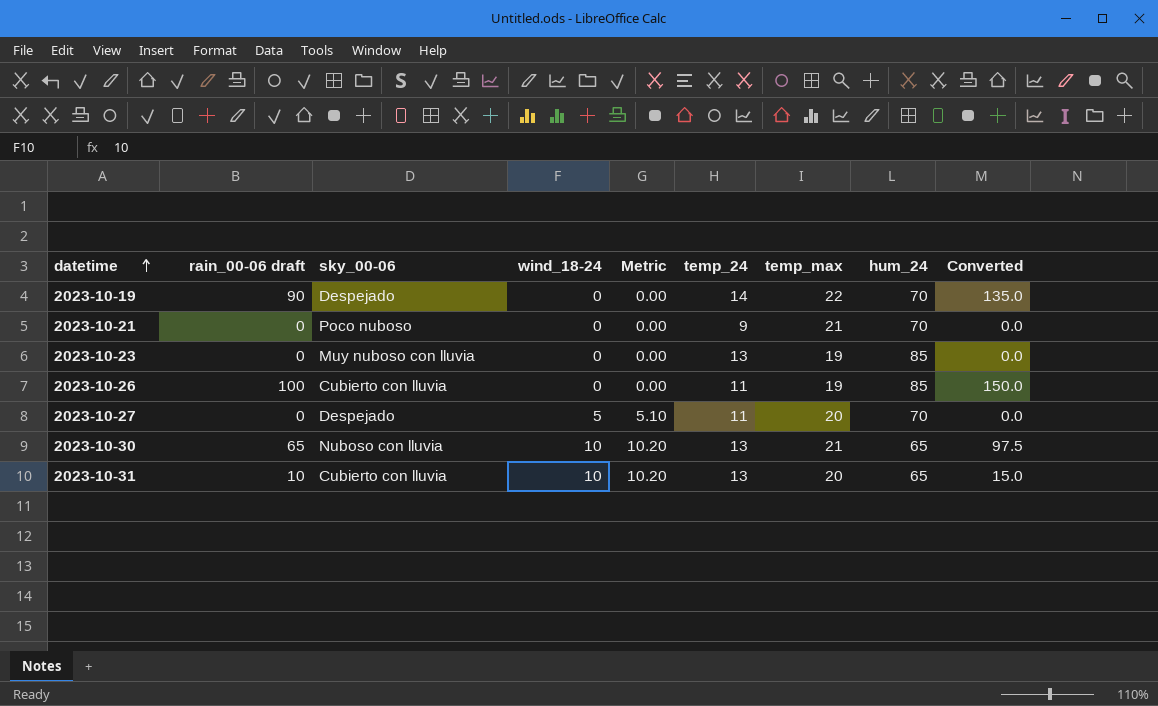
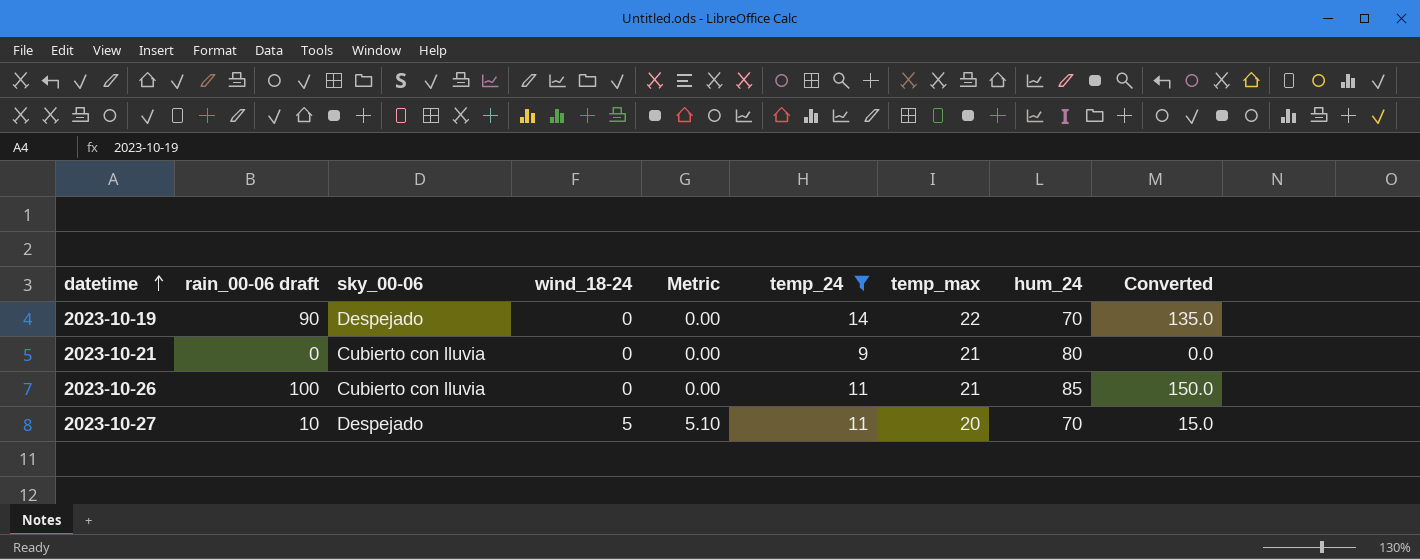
filter: none -> temp_24 != 13
2023-10-21 | sky_00-06: Poco nuboso -> Cubierto con lluvia
2023-10-21 | hum_24: 70 -> 80
2023-10-26 | temp_max: 19 -> 21
2023-10-27 | rain_00-06 draft: 0 -> 10
2023-10-27 | Converted: 0.0 -> 15.0

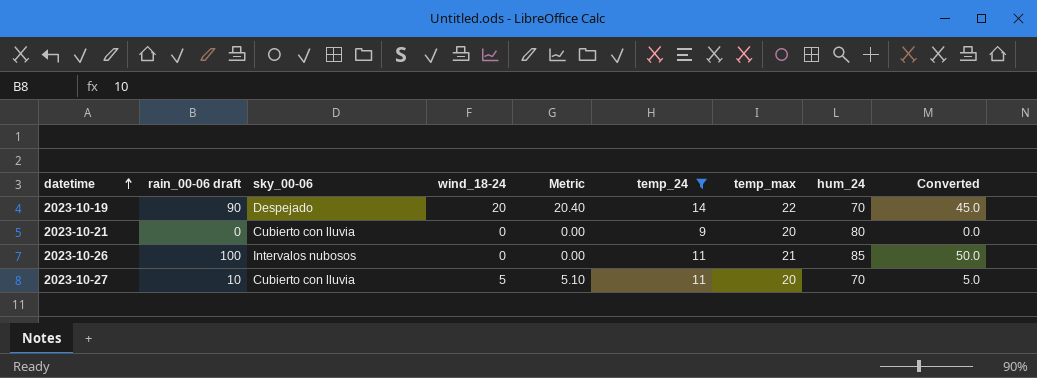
column Converted | formula: [rain_00-06 draft] * 1.5 -> [rain_00-06 draft] * 0.5
2023-10-19 | wind_18-24: 0 -> 20
2023-10-19 | Metric: 0.00 -> 20.40
2023-10-21 | temp_max: 21 -> 20
2023-10-26 | sky_00-06: Cubierto con lluvia -> Intervalos nubosos
2023-10-27 | sky_00-06: Despejado -> Cubierto con lluvia

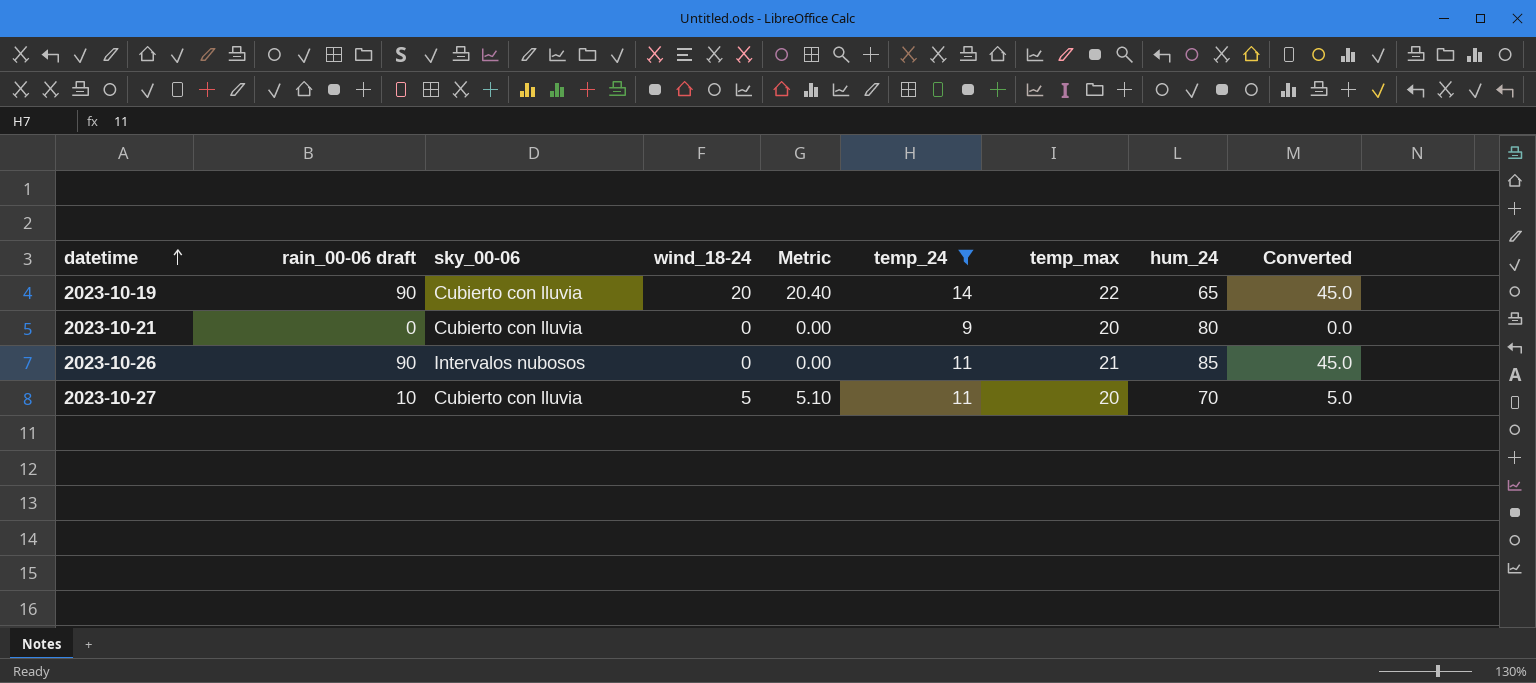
2023-10-19 | sky_00-06: Despejado -> Cubierto con lluvia
2023-10-19 | hum_24: 70 -> 65
2023-10-26 | rain_00-06 draft: 100 -> 90
2023-10-26 | Converted: 50.0 -> 45.0

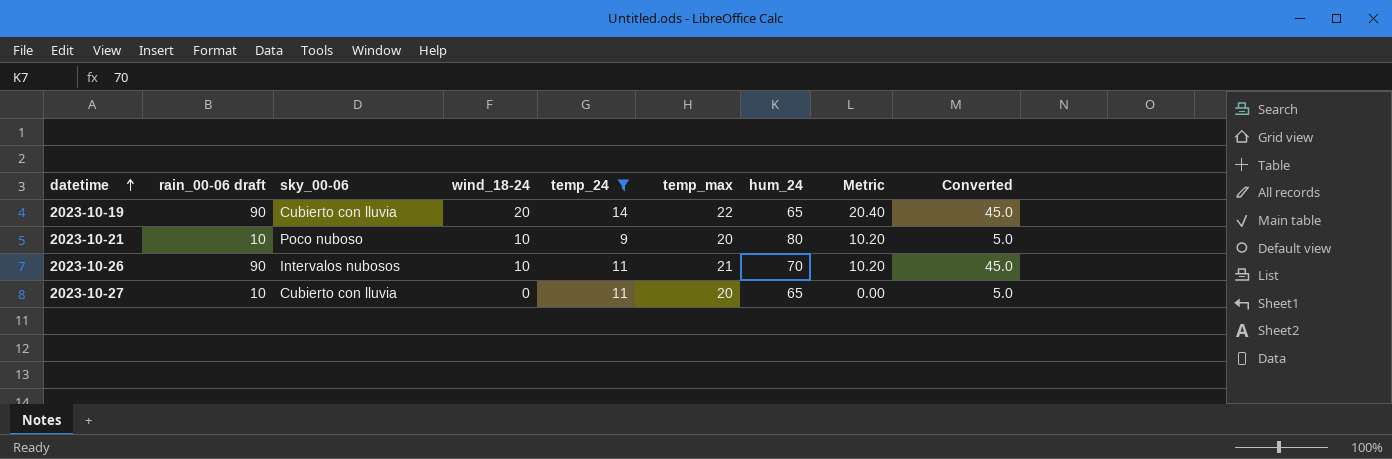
column Metric | position: 5 -> 8
2023-10-21 | rain_00-06 draft: 0 -> 10
2023-10-21 | sky_00-06: Cubierto con lluvia -> Poco nuboso
2023-10-21 | wind_18-24: 0 -> 10
2023-10-21 | Metric: 0.00 -> 10.20
2023-10-21 | Converted: 0.0 -> 5.0
2023-10-26 | wind_18-24: 0 -> 10
2023-10-26 | hum_24: 85 -> 70
2023-10-26 | Metric: 0.00 -> 10.20
2023-10-27 | wind_18-24: 5 -> 0
2023-10-27 | hum_24: 70 -> 65
2023-10-27 | Metric: 5.10 -> 0.00

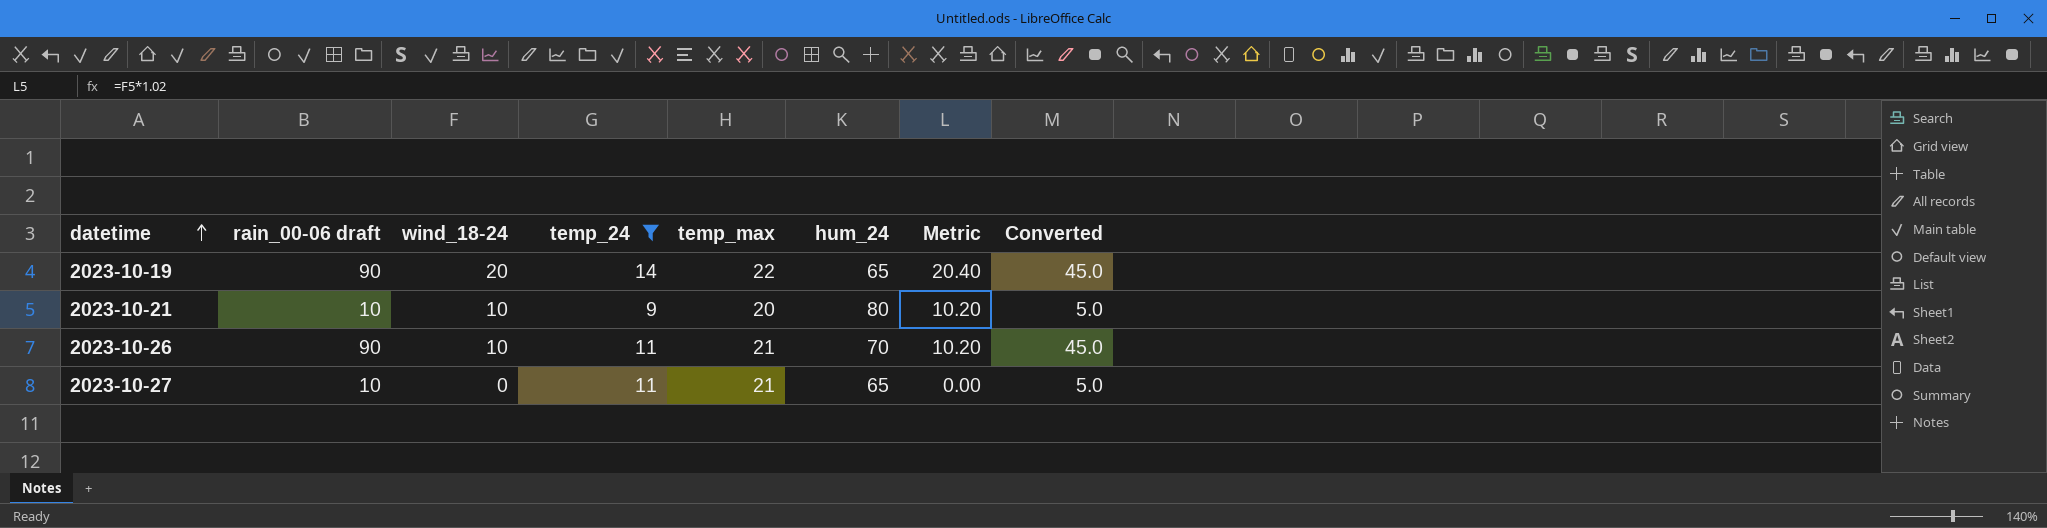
column sky_00-06 | position: 3 -> none
2023-10-27 | temp_max: 20 -> 21

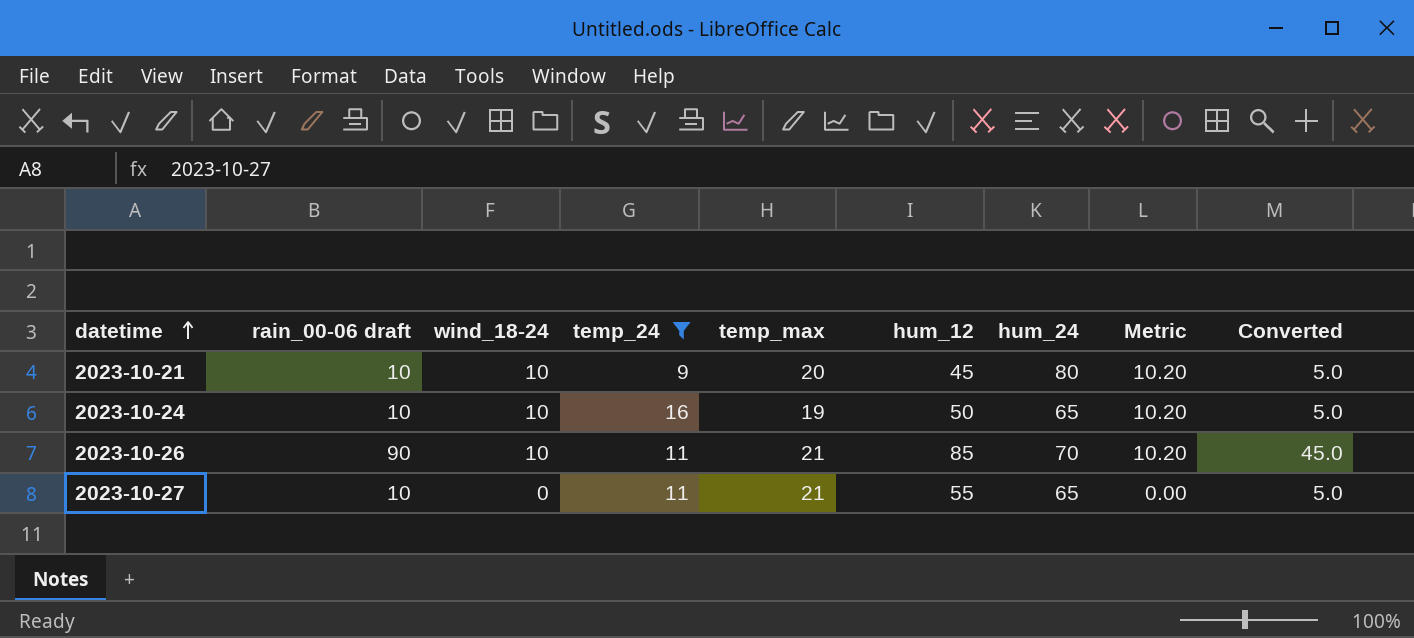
column hum_12 | position: none -> 6
row 2023-10-19: 90 | 20 | 14 | 22 | 65 | 20.40 | 45.0 -> none
row 2023-10-24: none -> 10 | 10 | 16 | 19 | 50 | 65 | 10.20 | 5.0

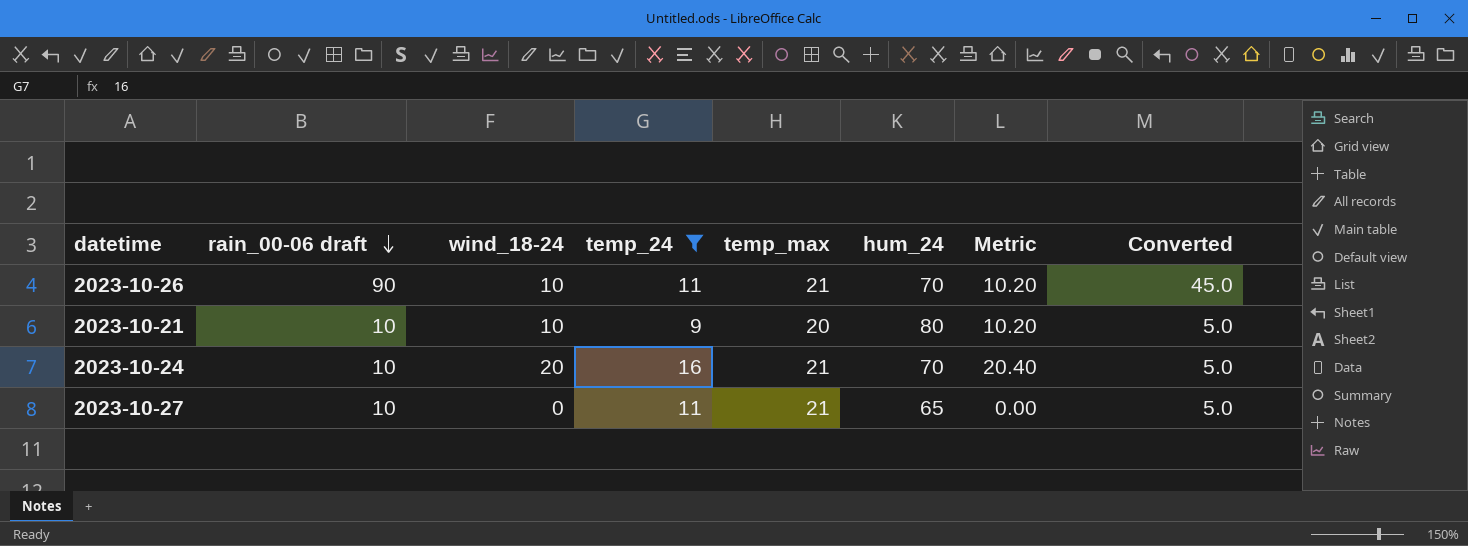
row order: datetime ascending -> rain_00-06 draft descending
column hum_12 | position: 6 -> none
2023-10-24 | wind_18-24: 10 -> 20
2023-10-24 | temp_max: 19 -> 21
2023-10-24 | hum_24: 65 -> 70
2023-10-24 | Metric: 10.20 -> 20.40

